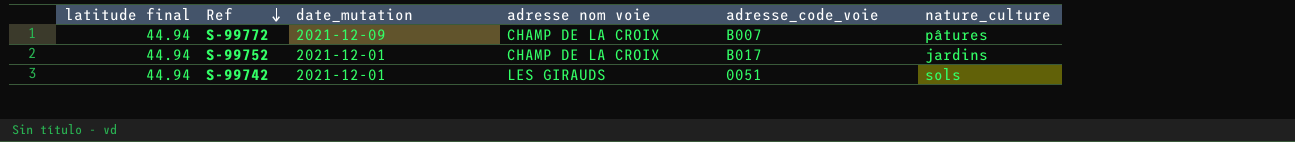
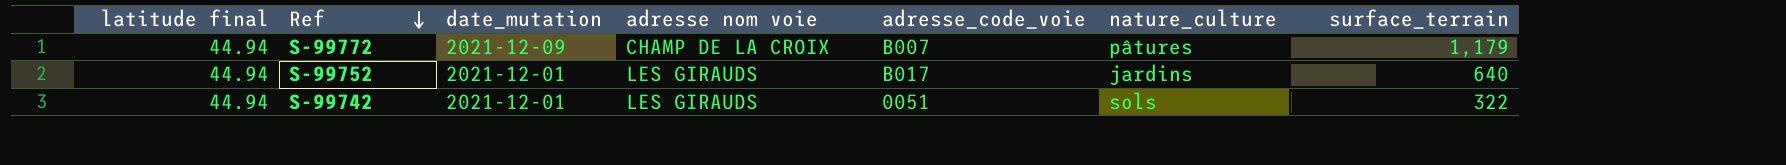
column surface_terrain | position: none -> 7
S-99752 | adresse nom voie: CHAMP DE LA CROIX -> LES GIRAUDS

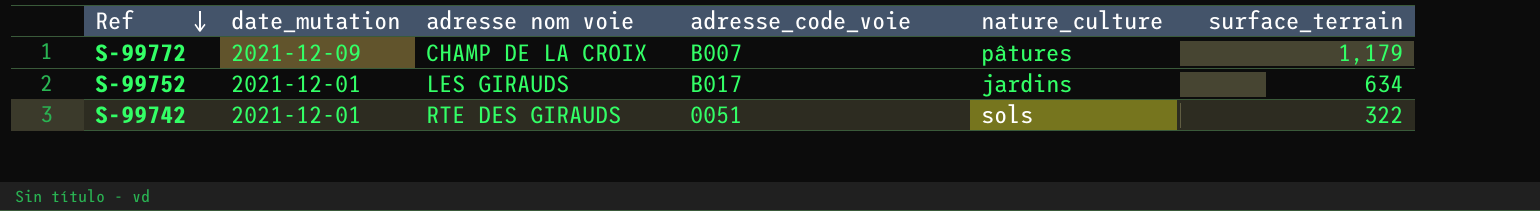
column latitude final | position: 1 -> none
S-99752 | surface_terrain: 640 -> 634
S-99742 | adresse nom voie: LES GIRAUDS -> RTE DES GIRAUDS

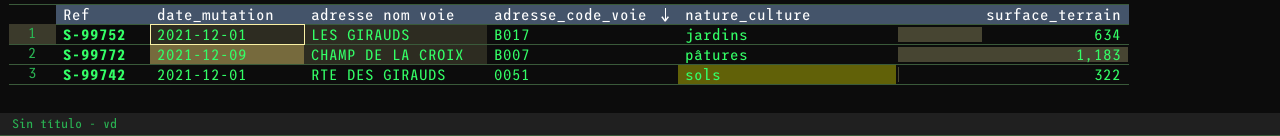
row order: Ref descending -> adresse_code_voie descending
S-99772 | surface_terrain: 1,179 -> 1,183

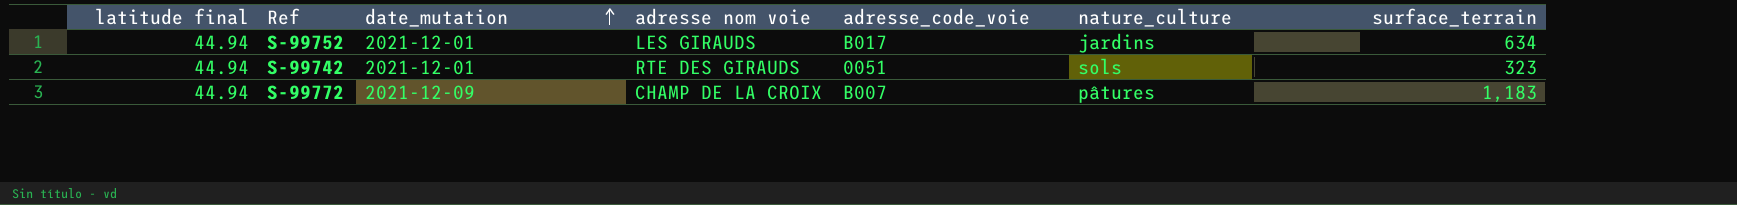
row order: adresse_code_voie descending -> date_mutation ascending
column latitude final | position: none -> 1
S-99742 | surface_terrain: 322 -> 323

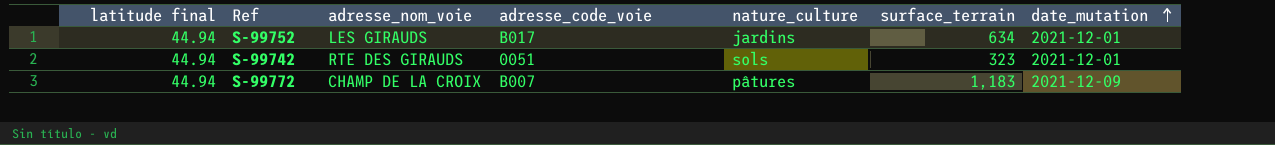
column name: adresse nom voie -> adresse_nom_voie
column date_mutation | position: 3 -> 7

